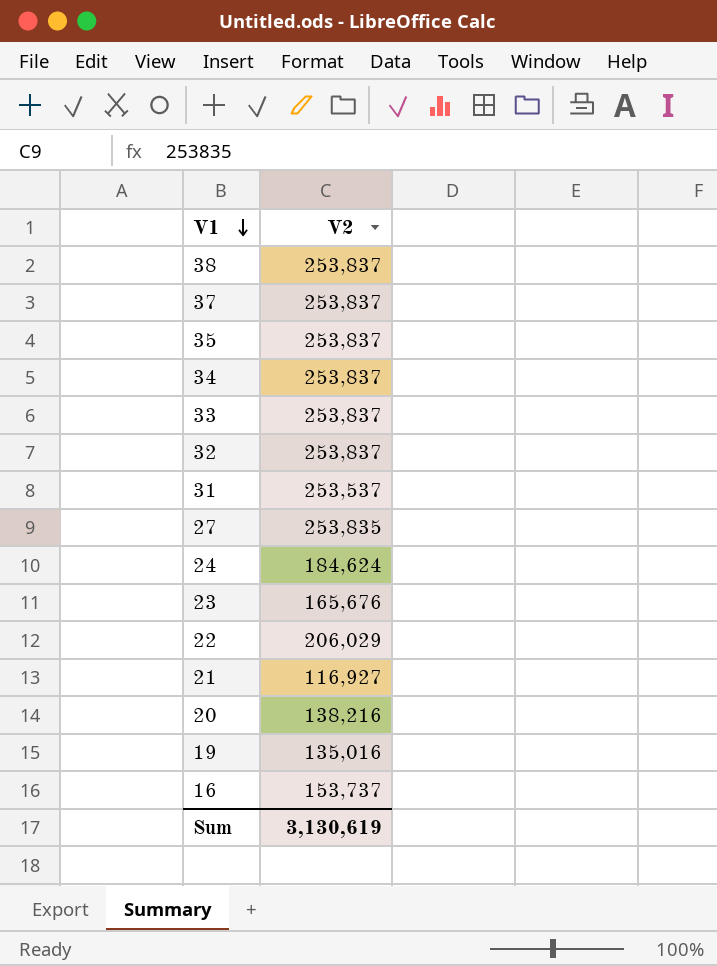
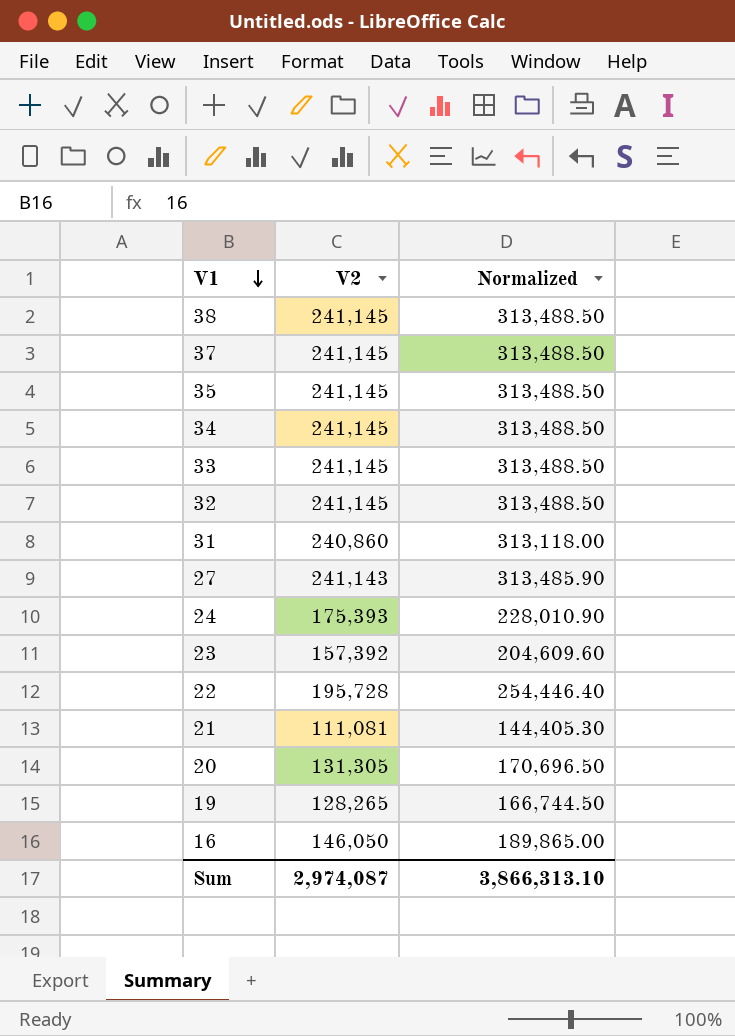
column Normalized | formula: none -> [V2] * 1.3
38 | V2: 253,837 -> 241,145
37 | V2: 253,837 -> 241,145
35 | V2: 253,837 -> 241,145
34 | V2: 253,837 -> 241,145
33 | V2: 253,837 -> 241,145
32 | V2: 253,837 -> 241,145
31 | V2: 253,537 -> 240,860
27 | V2: 253,835 -> 241,143
24 | V2: 184,624 -> 175,393
23 | V2: 165,676 -> 157,392
22 | V2: 206,029 -> 195,728
21 | V2: 116,927 -> 111,081
20 | V2: 138,216 -> 131,305
19 | V2: 135,016 -> 128,265
16 | V2: 153,737 -> 146,050
Sum | V2: 3,130,619 -> 2,974,087

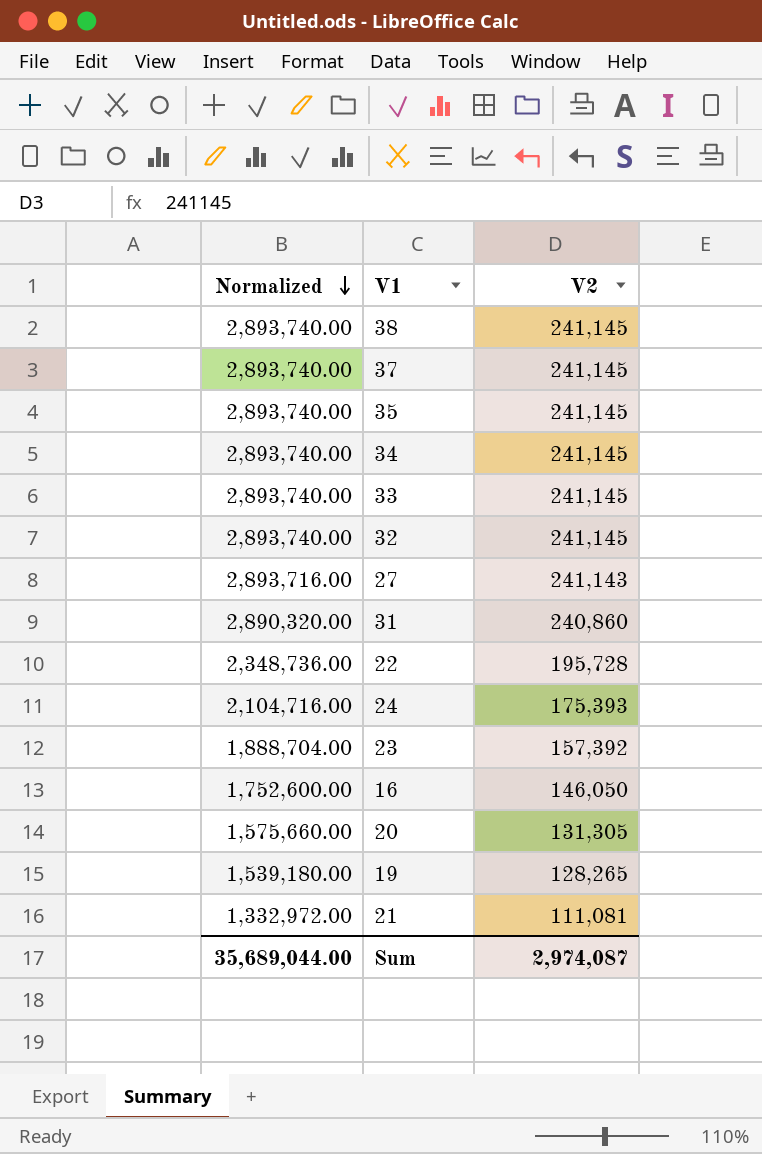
row order: V1 descending -> Normalized descending
column Normalized | formula: [V2] * 1.3 -> [V2] * 12
column Normalized | position: 3 -> 1
Sum | Normalized: 3,866,313.10 -> 35,689,044.00

